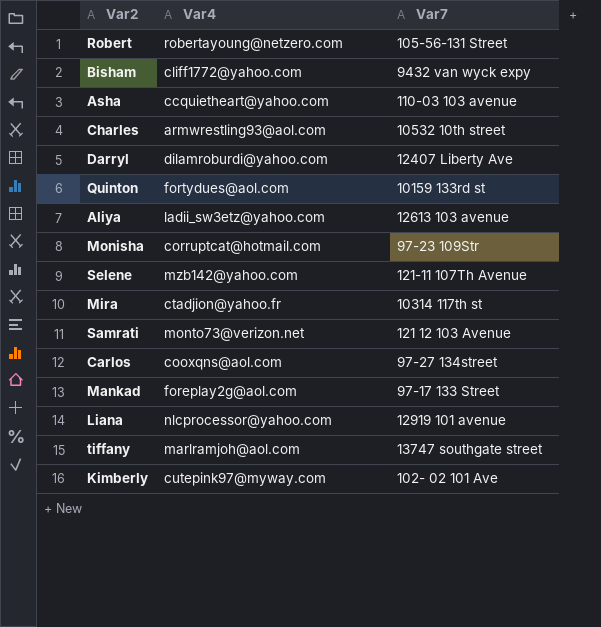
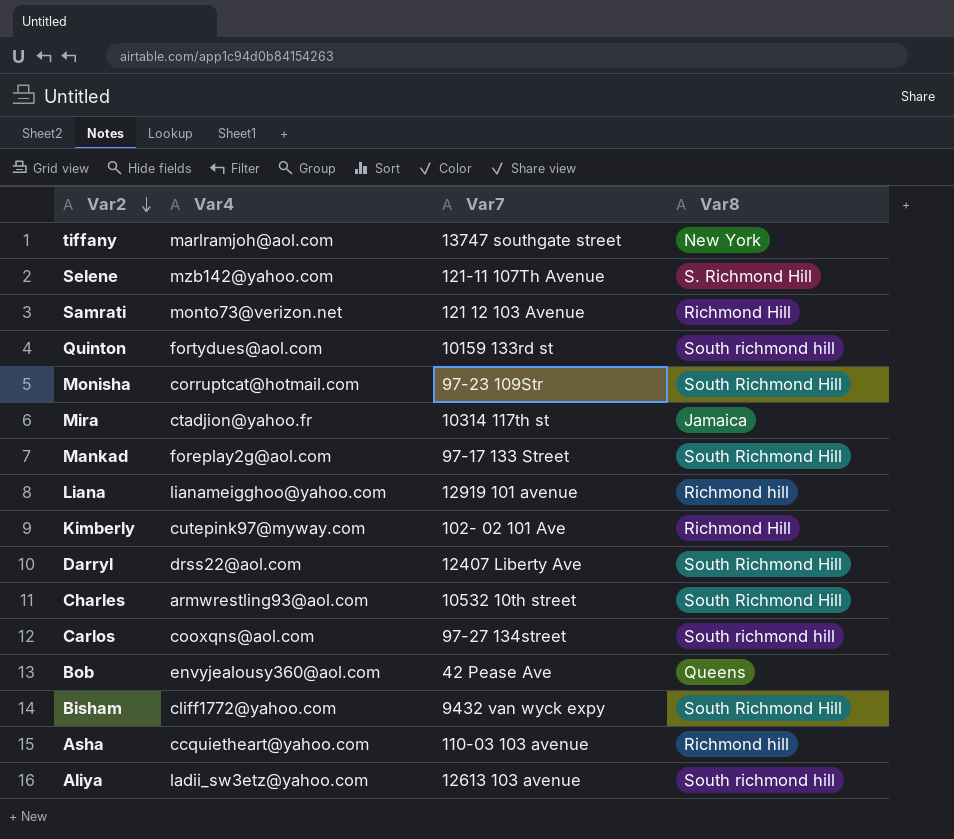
row order: none -> Var2 descending
column Var8 | position: none -> 4
row Robert: robertayoung@netzero.com | 105-56-131 Street -> none
Liana | Var4: nlcprocessor@yahoo.com -> lianameigghoo@yahoo.com
Darryl | Var4: dilamroburdi@yahoo.com -> drss22@aol.com
row Bob: none -> envyjealousy360@aol.com | 42 Pease Ave | Queens

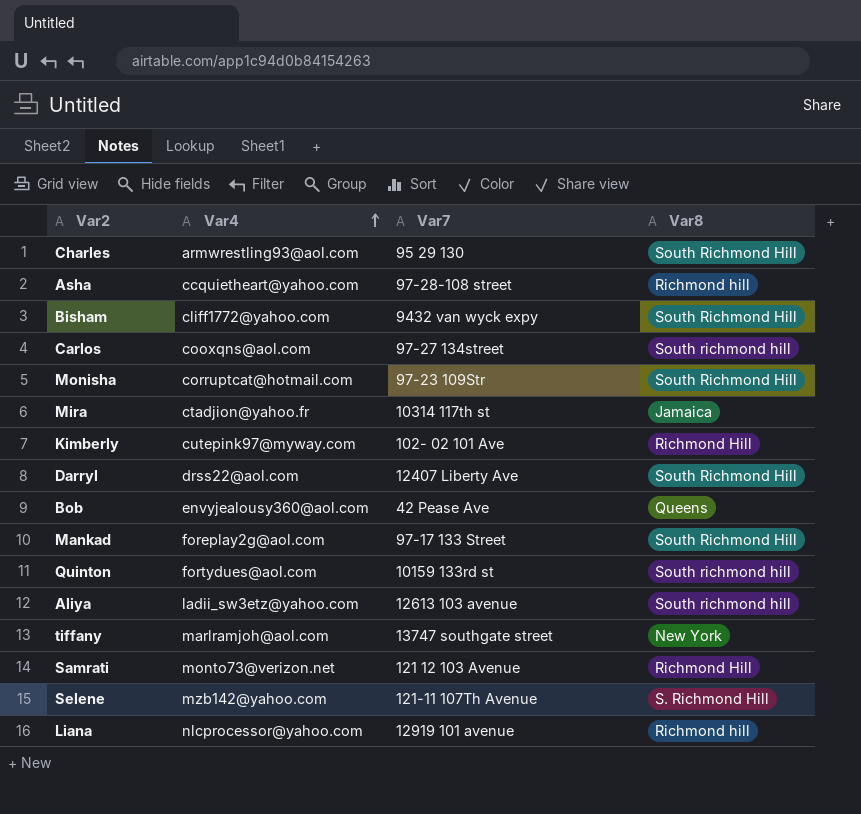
row order: Var2 descending -> Var4 ascending
Charles | Var7: 10532 10th street -> 95 29 130
Asha | Var7: 110-03 103 avenue -> 97-28-108 street
Liana | Var4: lianameigghoo@yahoo.com -> nlcprocessor@yahoo.com

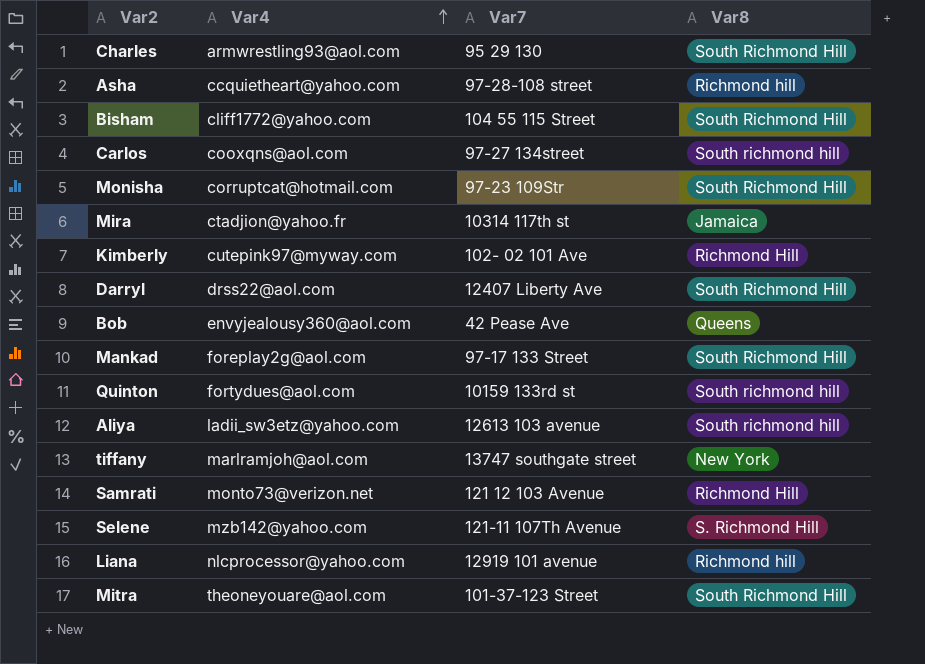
Bisham | Var7: 9432 van wyck expy -> 104 55 115 Street
row Mitra: none -> theoneyouare@aol.com | 101-37-123 Street | South Richmond Hill

